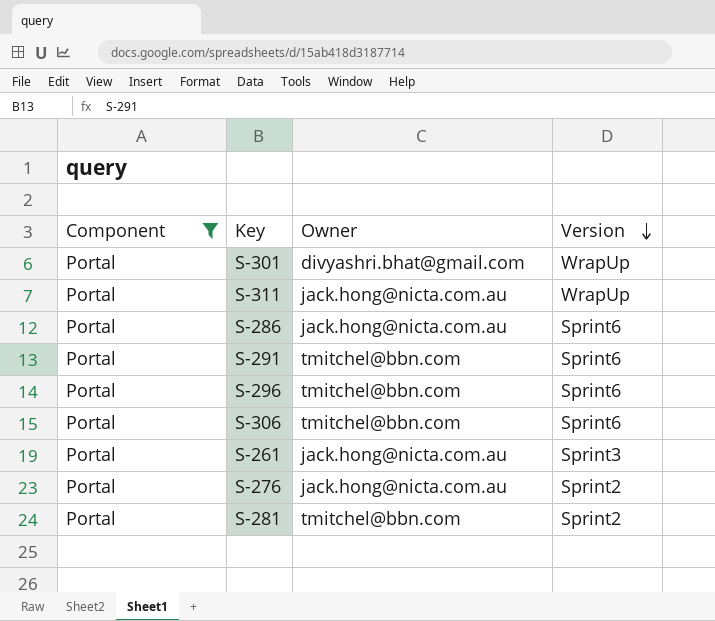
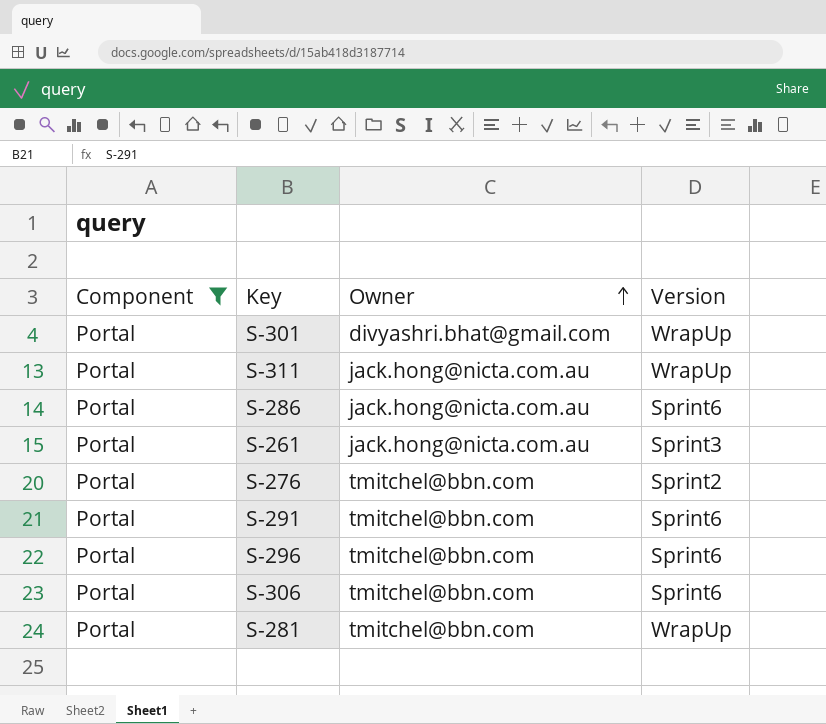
row order: Version descending -> Owner ascending
S-276 | Owner: jack.hong@nicta.com.au -> tmitchel@bbn.com
S-281 | Version: Sprint2 -> WrapUp

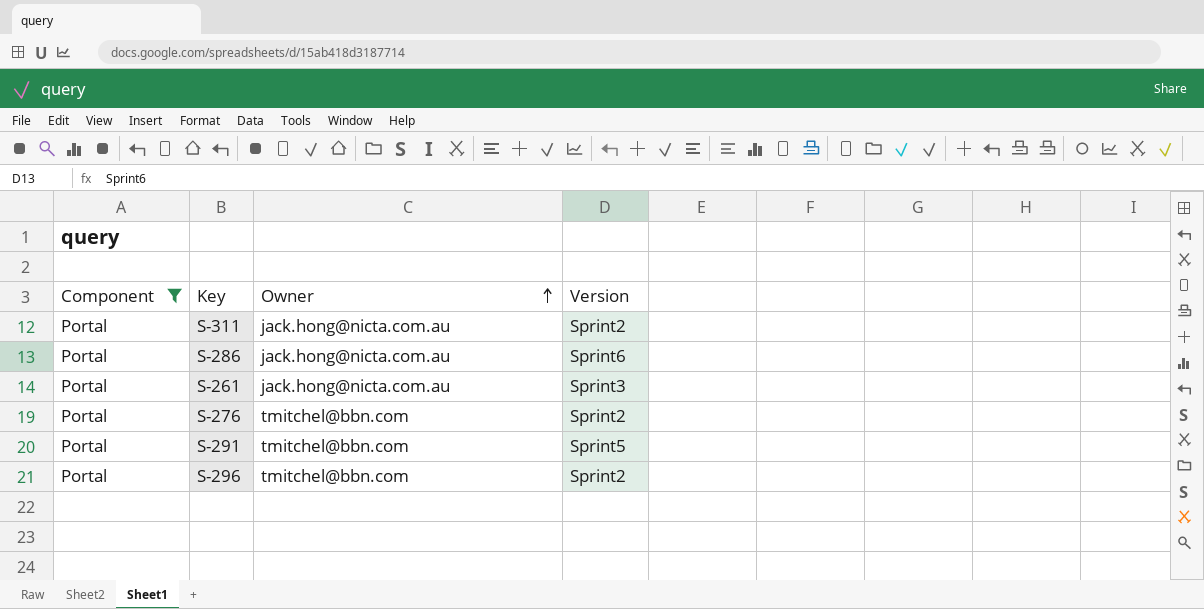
row S-301: Portal | divyashri.bhat@gmail.com | WrapUp -> none
row S-306: Portal | tmitchel@bbn.com | Sprint6 -> none
row S-281: Portal | tmitchel@bbn.com | WrapUp -> none
S-311 | Version: WrapUp -> Sprint2
S-291 | Version: Sprint6 -> Sprint5
S-296 | Version: Sprint6 -> Sprint2

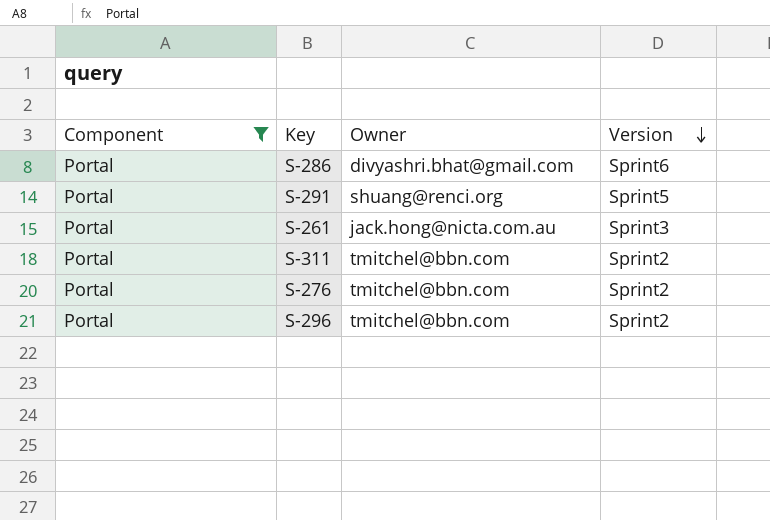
row order: Owner ascending -> Version descending
S-286 | Owner: jack.hong@nicta.com.au -> divyashri.bhat@gmail.com
S-291 | Owner: tmitchel@bbn.com -> shuang@renci.org
S-311 | Owner: jack.hong@nicta.com.au -> tmitchel@bbn.com

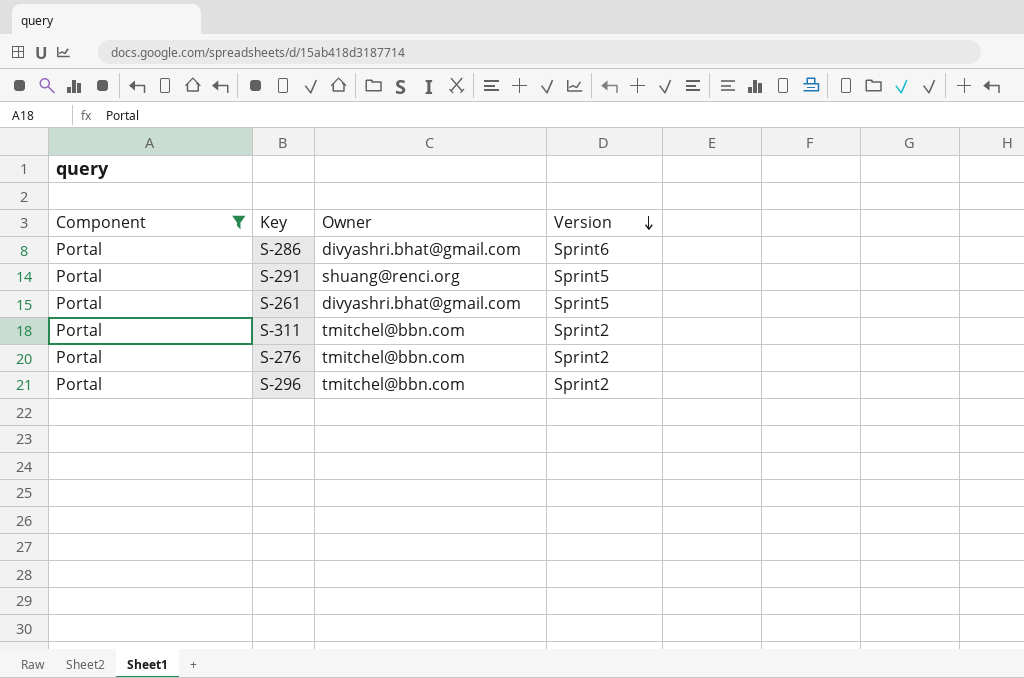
S-261 | Owner: jack.hong@nicta.com.au -> divyashri.bhat@gmail.com
S-261 | Version: Sprint3 -> Sprint5

